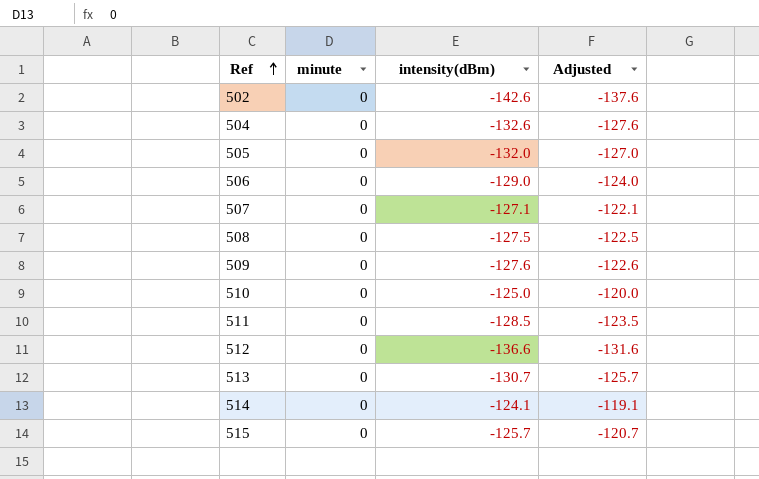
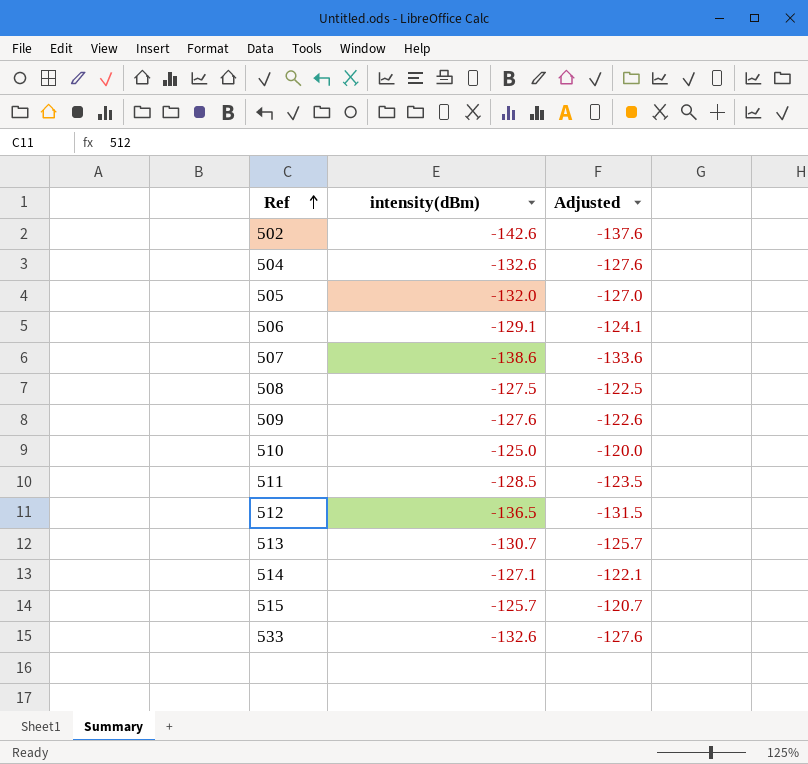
column minute | position: 2 -> none
506 | intensity(dBm): -129.0 -> -129.1
506 | Adjusted: -124.0 -> -124.1
507 | intensity(dBm): -127.1 -> -138.6
507 | Adjusted: -122.1 -> -133.6
512 | intensity(dBm): -136.6 -> -136.5
512 | Adjusted: -131.6 -> -131.5
514 | intensity(dBm): -124.1 -> -127.1
514 | Adjusted: -119.1 -> -122.1
row 533: none -> -132.6 | -127.6

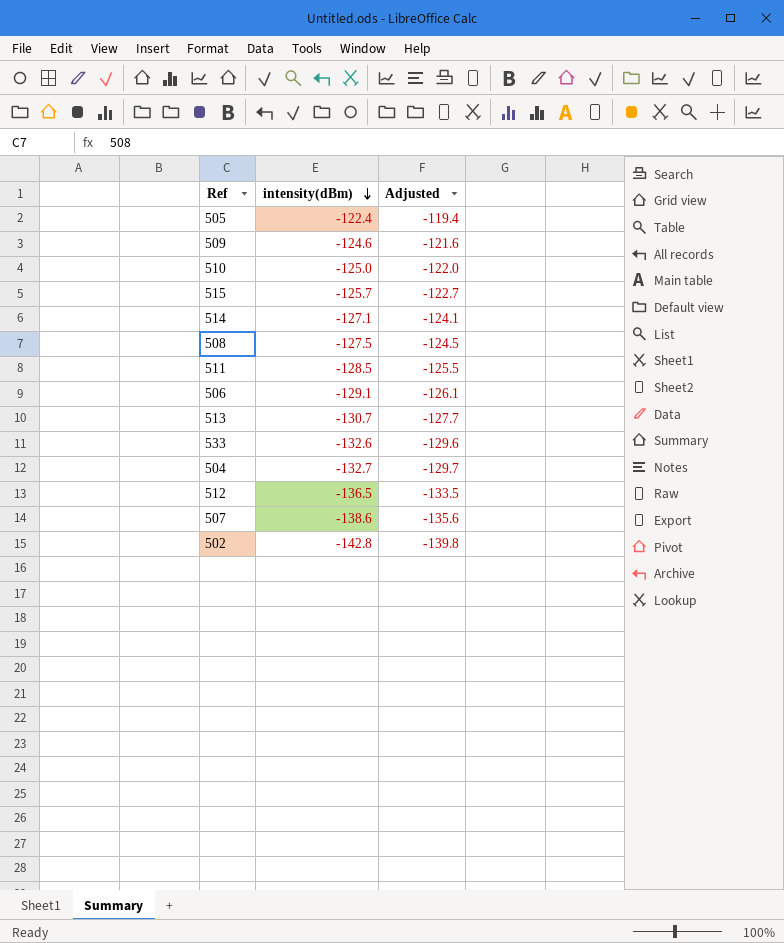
row order: Ref ascending -> intensity(dBm) descending
column Adjusted | formula: [intensity(dBm)] + 5 -> [intensity(dBm)] + 3
505 | intensity(dBm): -132.0 -> -122.4
509 | intensity(dBm): -127.6 -> -124.6
504 | intensity(dBm): -132.6 -> -132.7
502 | intensity(dBm): -142.6 -> -142.8

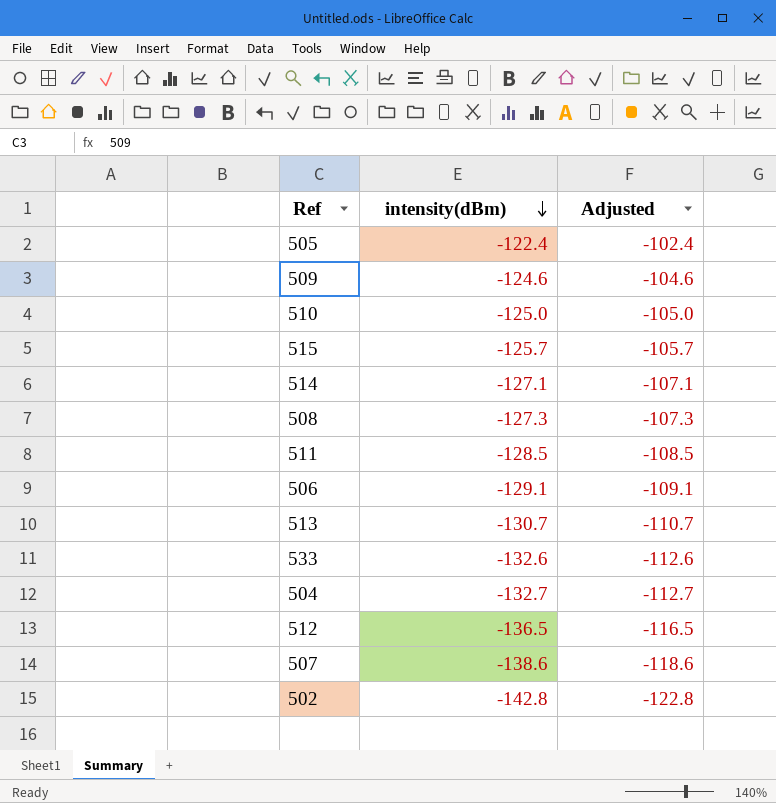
column Adjusted | formula: [intensity(dBm)] + 3 -> [intensity(dBm)] + 20
508 | intensity(dBm): -127.5 -> -127.3

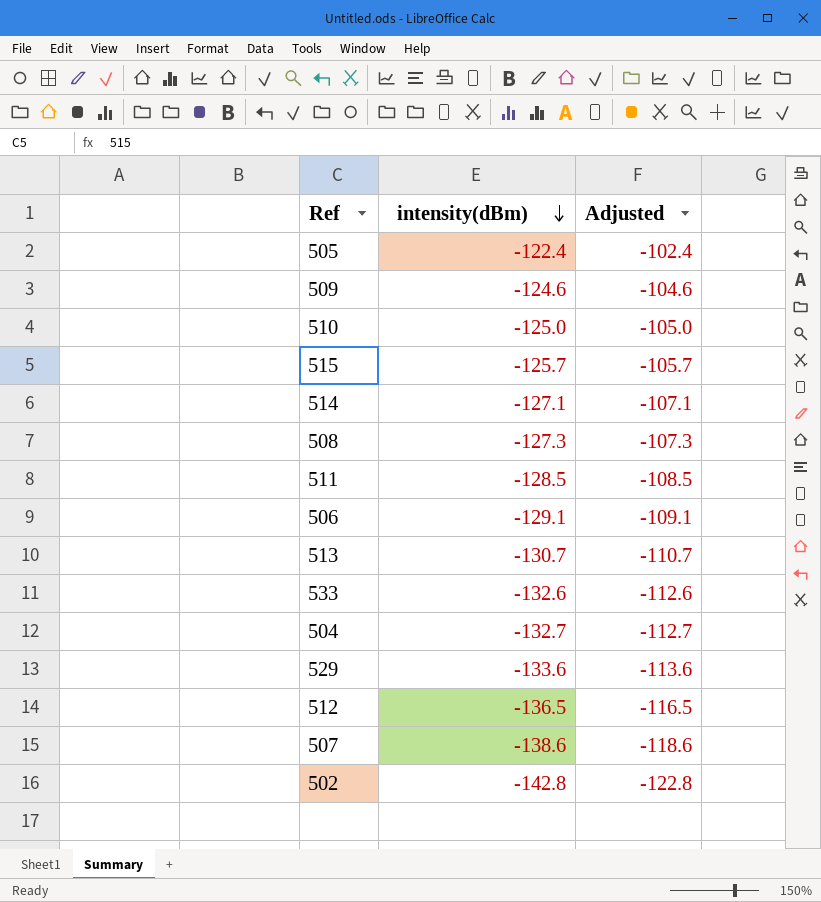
row 529: none -> -133.6 | -113.6

